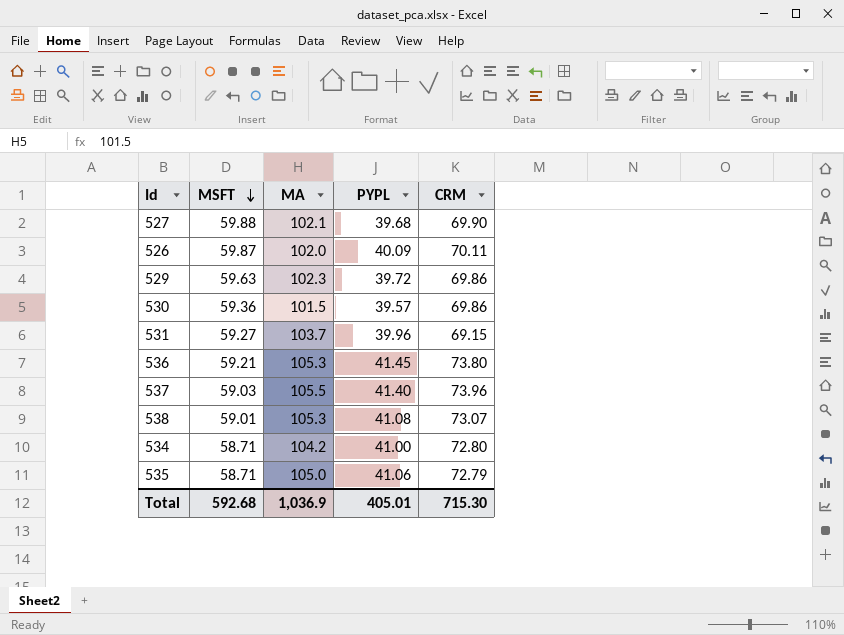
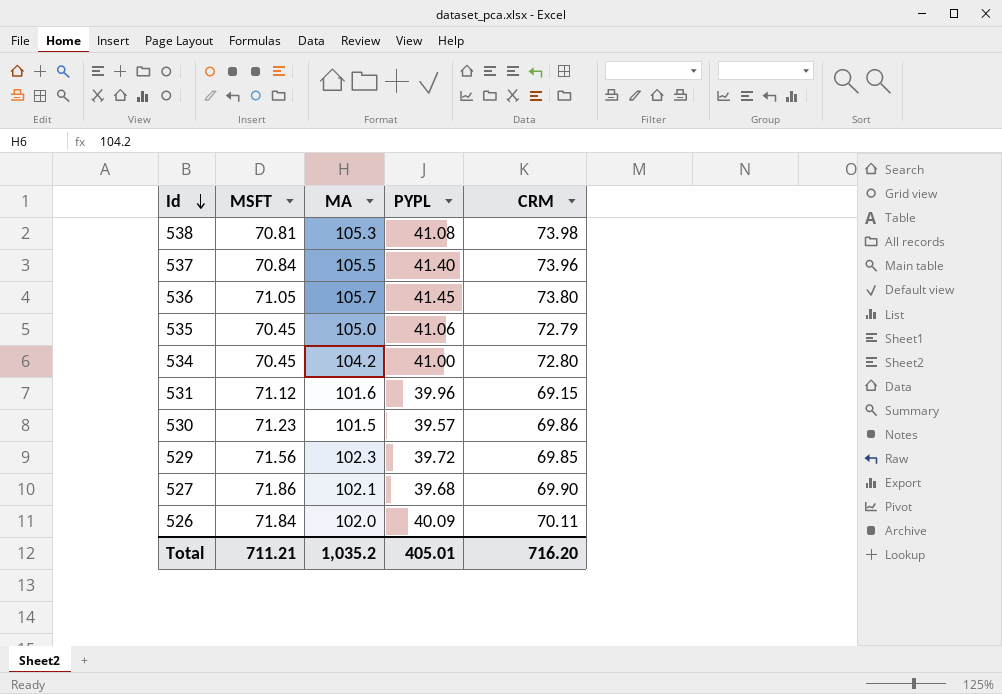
row order: MSFT descending -> Id descending
538 | MSFT: 59.01 -> 70.81
538 | CRM: 73.07 -> 73.98
537 | MSFT: 59.03 -> 70.84
536 | MSFT: 59.21 -> 71.05
536 | MA: 105.3 -> 105.7
535 | MSFT: 58.71 -> 70.45
534 | MSFT: 58.71 -> 70.45
531 | MSFT: 59.27 -> 71.12
531 | MA: 103.7 -> 101.6
530 | MSFT: 59.36 -> 71.23
529 | MSFT: 59.63 -> 71.56
529 | CRM: 69.86 -> 69.85
527 | MSFT: 59.88 -> 71.86
526 | MSFT: 59.87 -> 71.84
Total | MSFT: 592.68 -> 711.21
Total | MA: 1,036.9 -> 1,035.2
Total | CRM: 715.30 -> 716.20

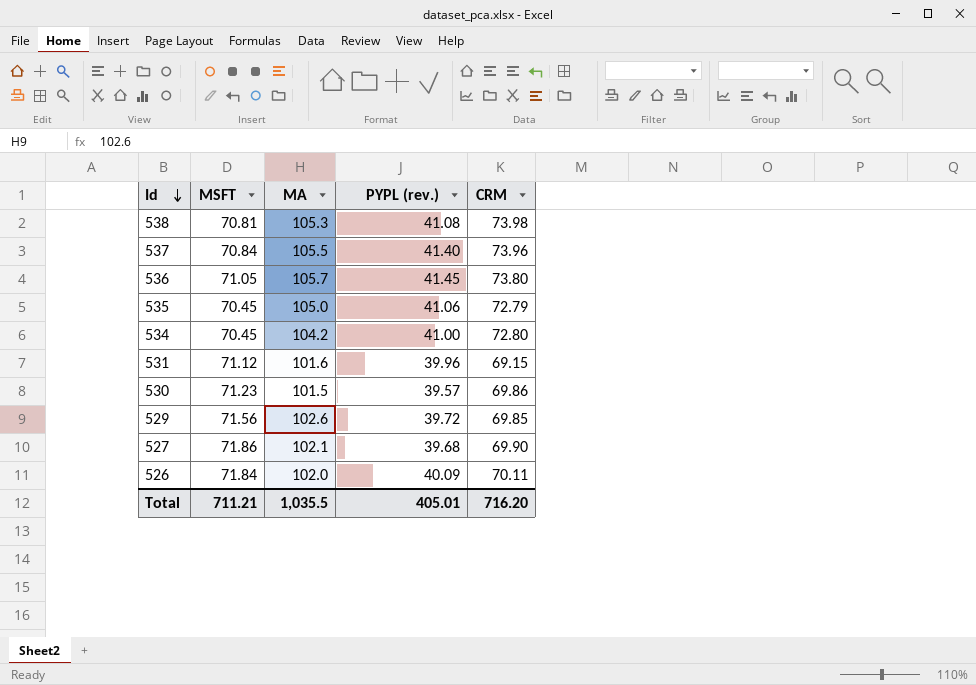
column name: PYPL -> PYPL (rev.)
529 | MA: 102.3 -> 102.6
Total | MA: 1,035.2 -> 1,035.5

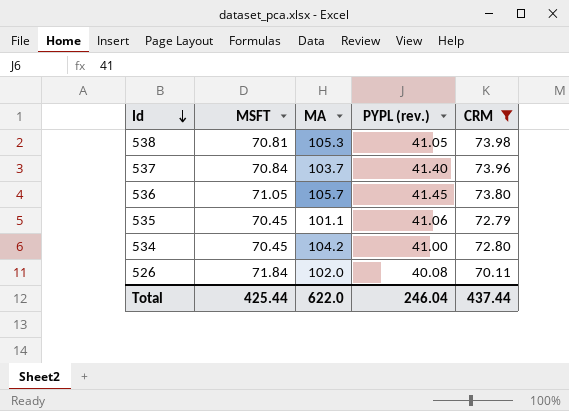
filter: none -> CRM >= 70.11
538 | PYPL (rev.): 41.08 -> 41.05
537 | MA: 105.5 -> 103.7
535 | MA: 105.0 -> 101.1
526 | PYPL (rev.): 40.09 -> 40.08
Total | MSFT: 711.21 -> 425.44
Total | MA: 1,035.5 -> 622.0
Total | PYPL (rev.): 405.01 -> 246.04
Total | CRM: 716.20 -> 437.44

